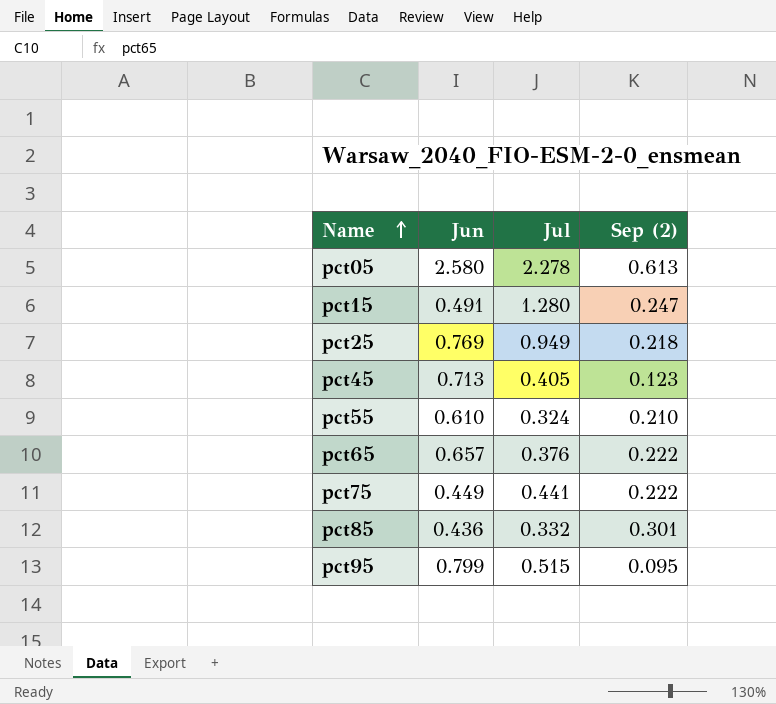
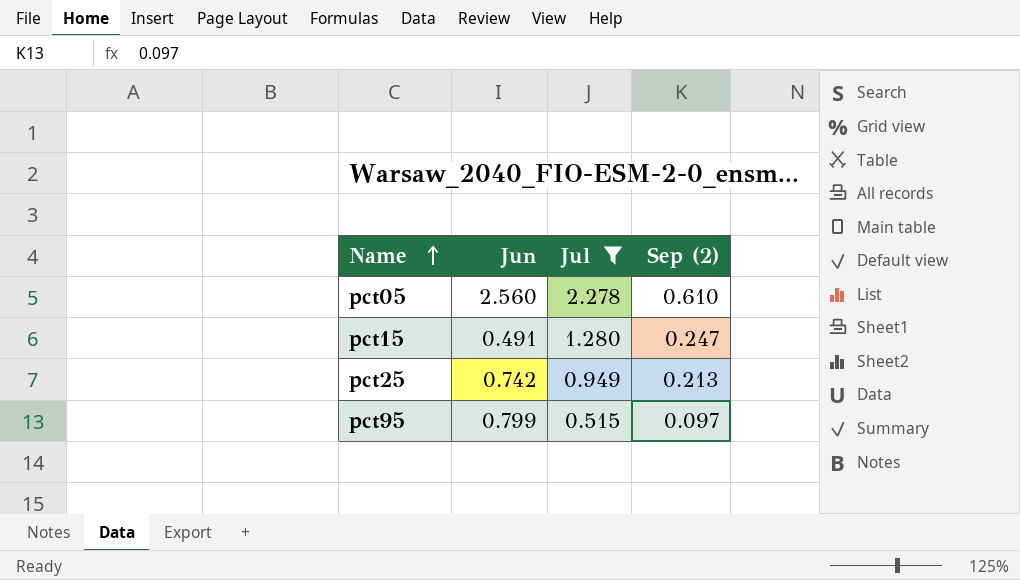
filter: none -> Jul >= 0.515
pct05 | Jun: 2.580 -> 2.560
pct05 | Sep (2): 0.613 -> 0.610
pct25 | Jun: 0.769 -> 0.742
pct25 | Sep (2): 0.218 -> 0.213
pct95 | Sep (2): 0.095 -> 0.097

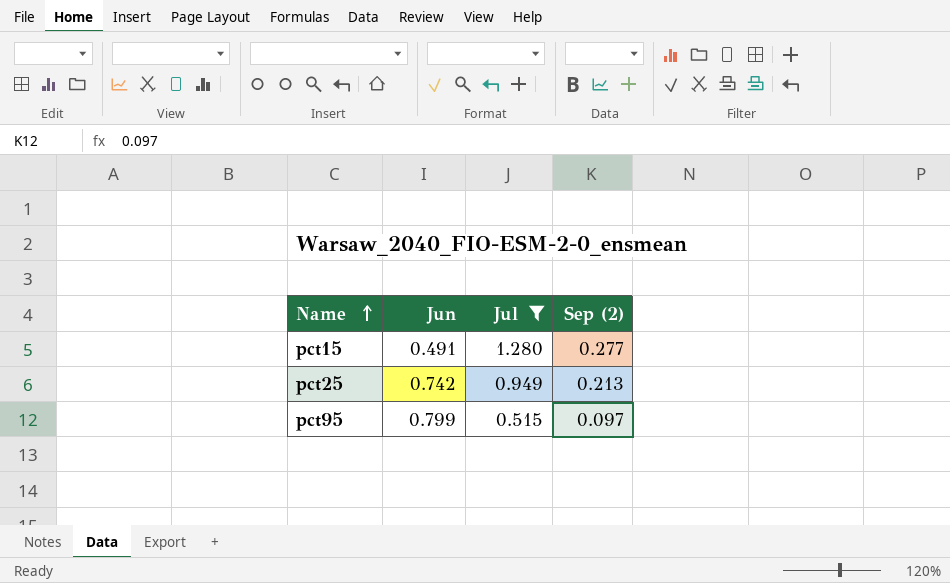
row pct05: 2.560 | 2.278 | 0.610 -> none
pct15 | Sep (2): 0.247 -> 0.277

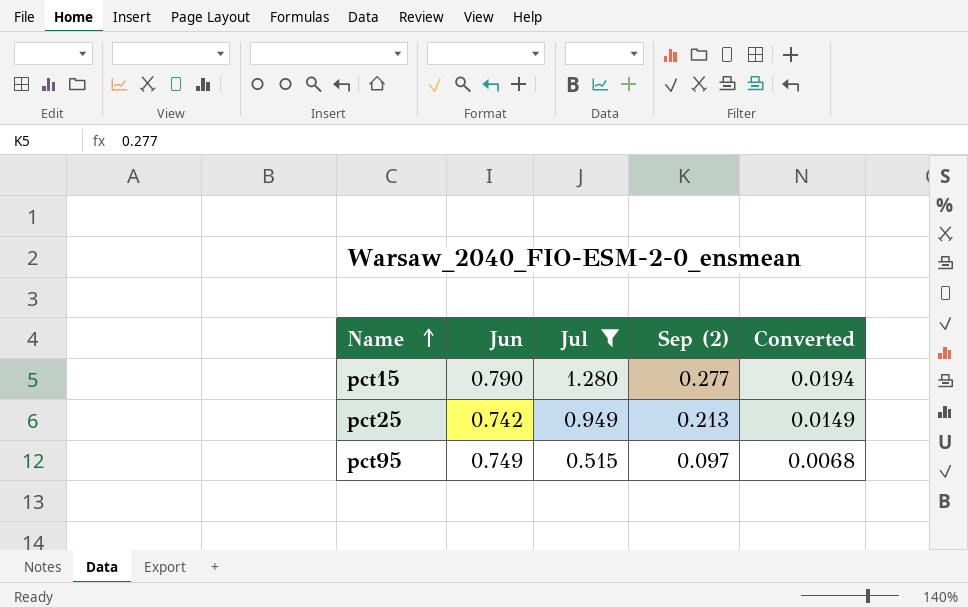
column Converted | formula: none -> [Sep (2)] * 0.07
pct15 | Jun: 0.491 -> 0.790
pct95 | Jun: 0.799 -> 0.749

